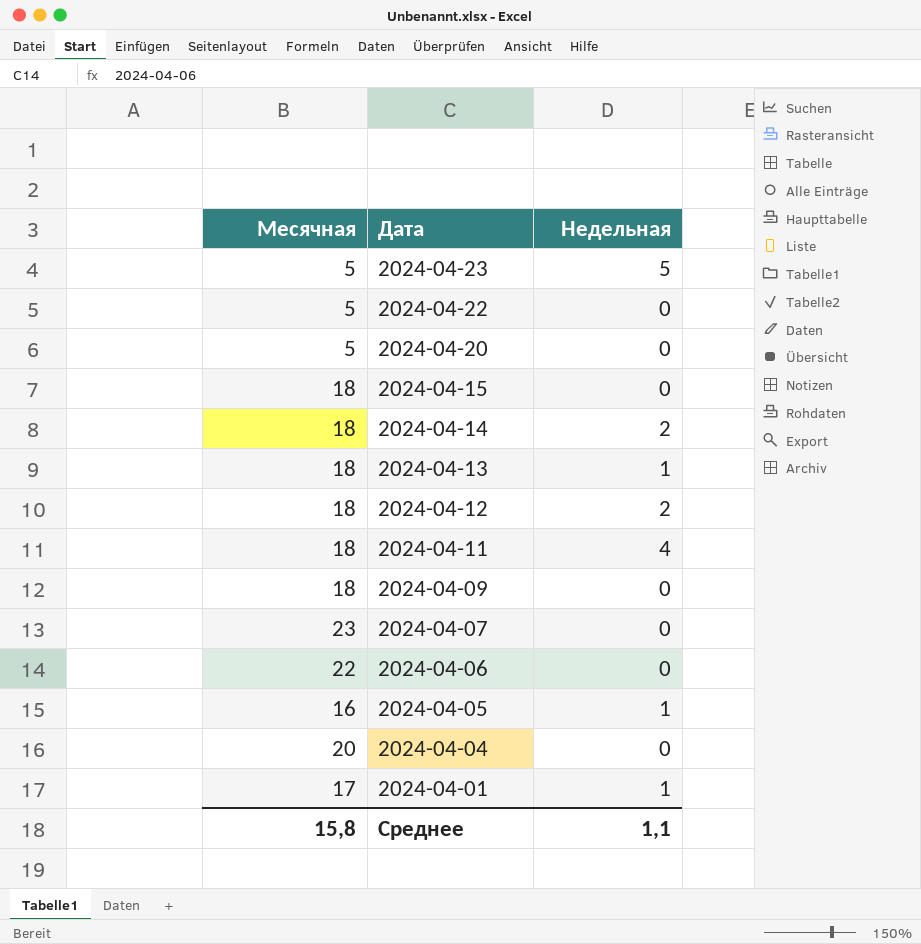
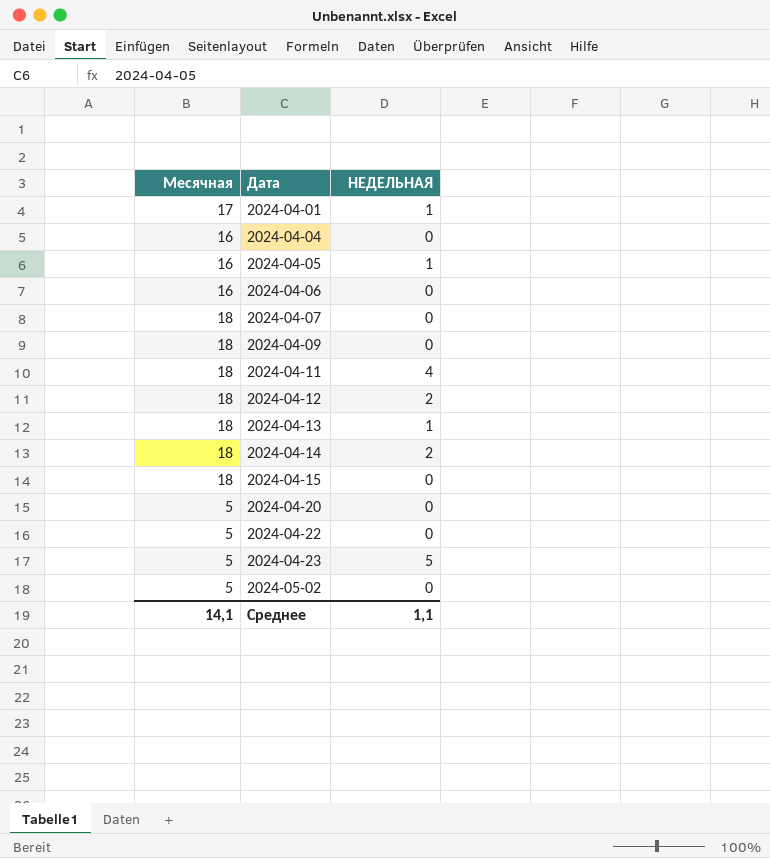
row order: Дата descending -> Дата ascending
column name: Недельная -> НЕДЕЛЬНАЯ
2024-04-04 | Месячная: 20 -> 16
2024-04-06 | Месячная: 22 -> 16
2024-04-07 | Месячная: 23 -> 18
row 2024-05-02: none -> 5 | 0
Среднее | Месячная: 15,8 -> 14,1

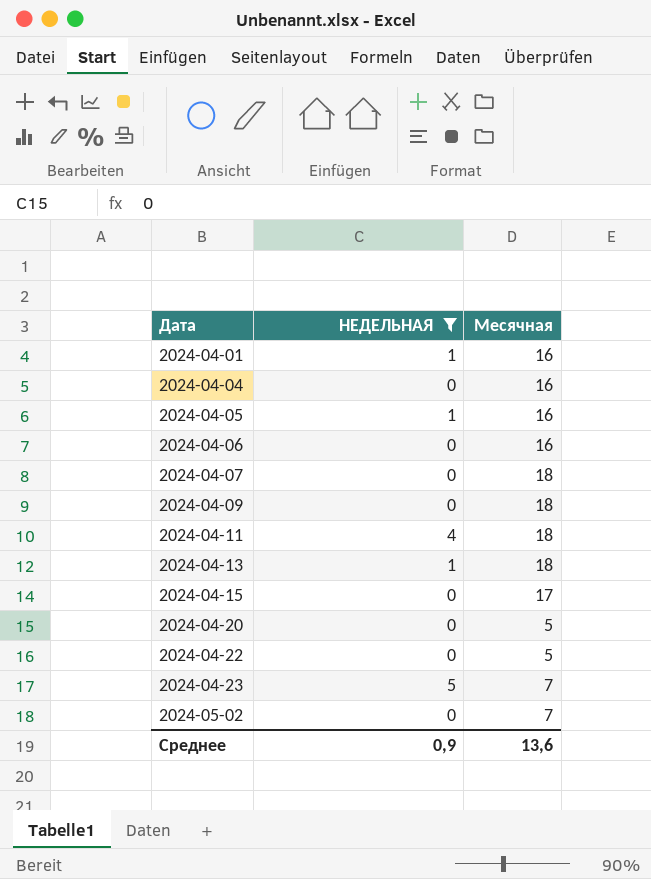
filter: none -> НЕДЕЛЬНАЯ != 2
column Месячная | position: 1 -> 3
2024-04-01 | Месячная: 17 -> 16
2024-04-15 | Месячная: 18 -> 17
2024-04-23 | Месячная: 5 -> 7
2024-05-02 | Месячная: 5 -> 7
Среднее | НЕДЕЛЬНАЯ: 1,1 -> 0,9
Среднее | Месячная: 14,1 -> 13,6

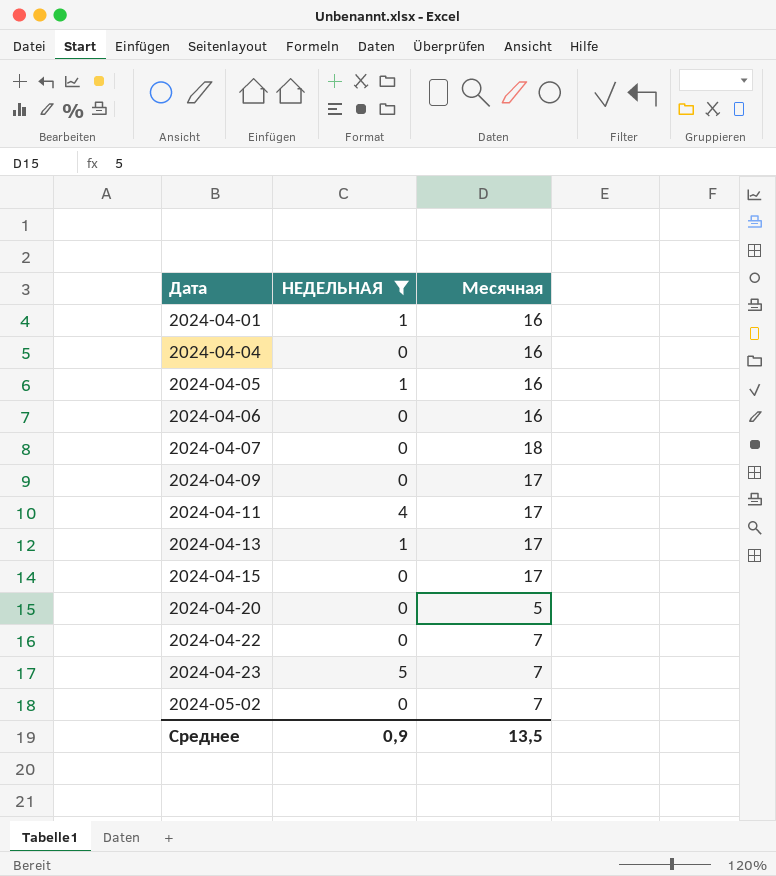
2024-04-09 | Месячная: 18 -> 17
2024-04-11 | Месячная: 18 -> 17
2024-04-13 | Месячная: 18 -> 17
2024-04-22 | Месячная: 5 -> 7
Среднее | Месячная: 13,6 -> 13,5

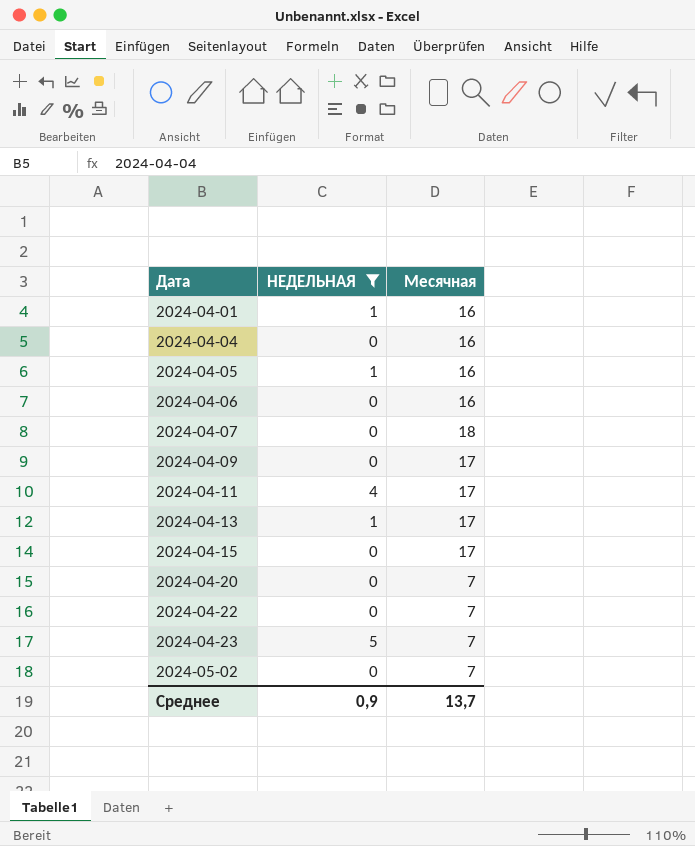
2024-04-20 | Месячная: 5 -> 7
Среднее | Месячная: 13,5 -> 13,7

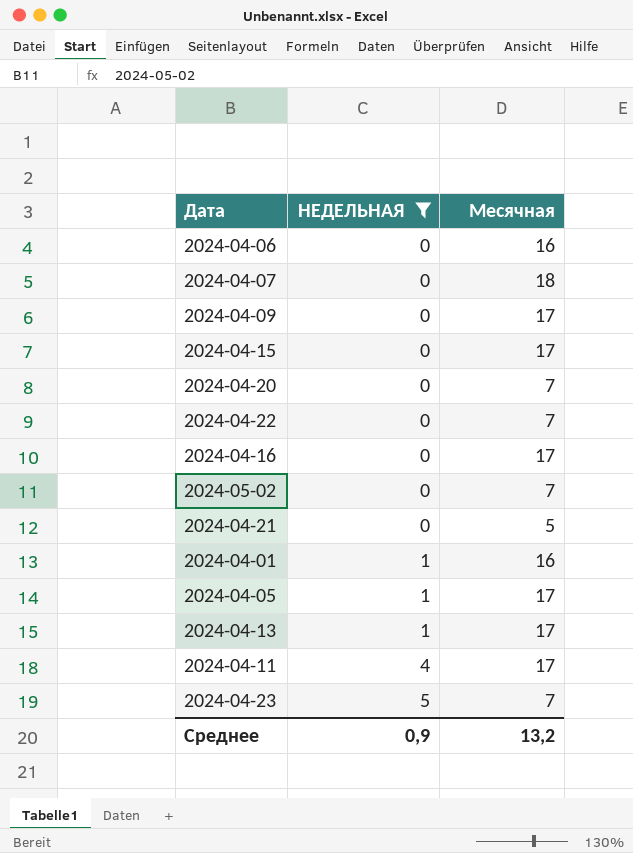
row order: Дата ascending -> НЕДЕЛЬНАЯ ascending
row 2024-04-04: 0 | 16 -> none
row 2024-04-16: none -> 0 | 17
row 2024-04-21: none -> 0 | 5
2024-04-05 | Месячная: 16 -> 17
Среднее | Месячная: 13,7 -> 13,2

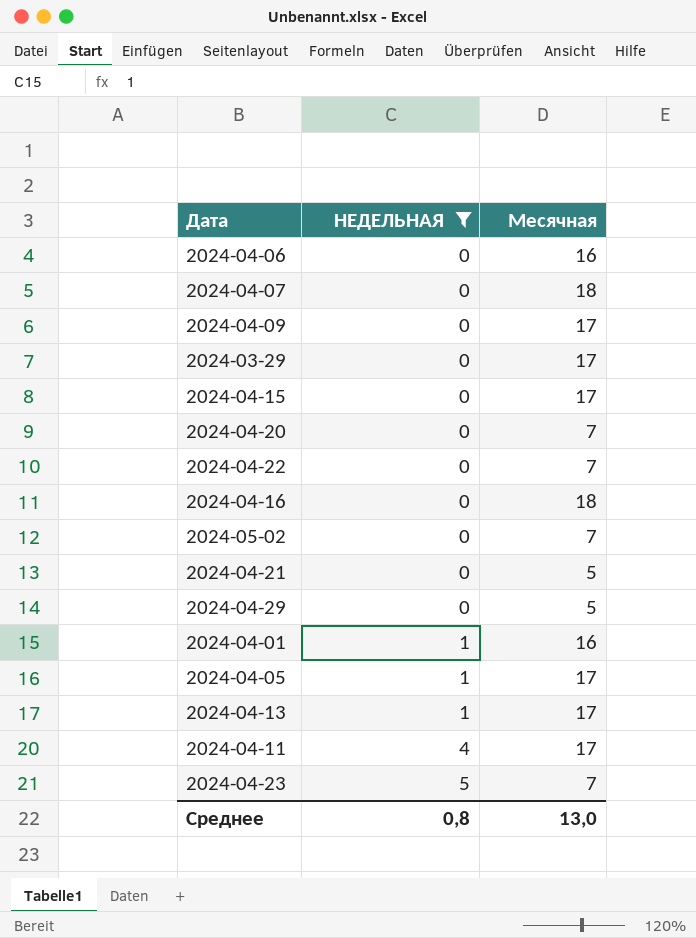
row 2024-03-29: none -> 0 | 17
2024-04-16 | Месячная: 17 -> 18
row 2024-04-29: none -> 0 | 5
Среднее | НЕДЕЛЬНАЯ: 0,9 -> 0,8
Среднее | Месячная: 13,2 -> 13,0

